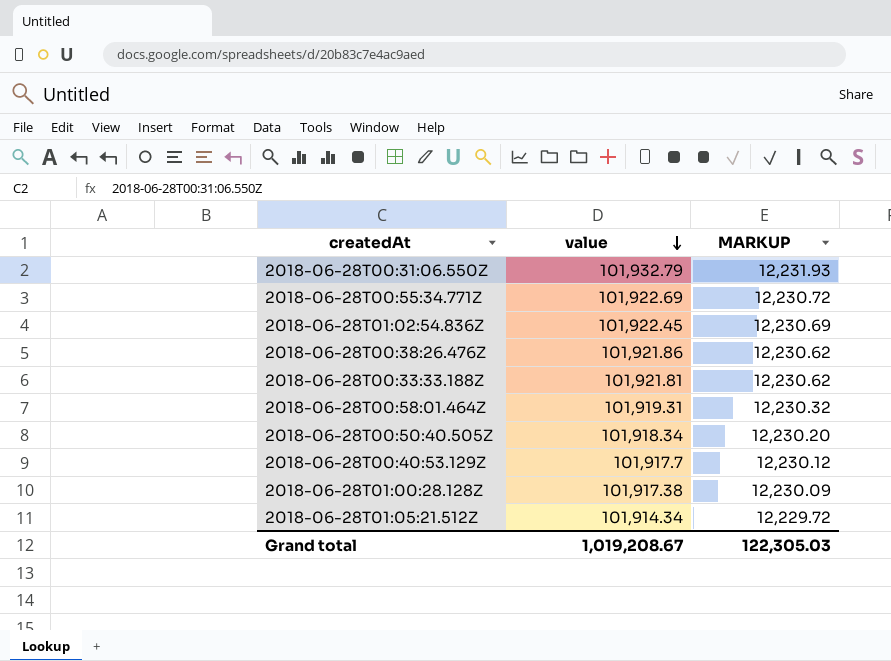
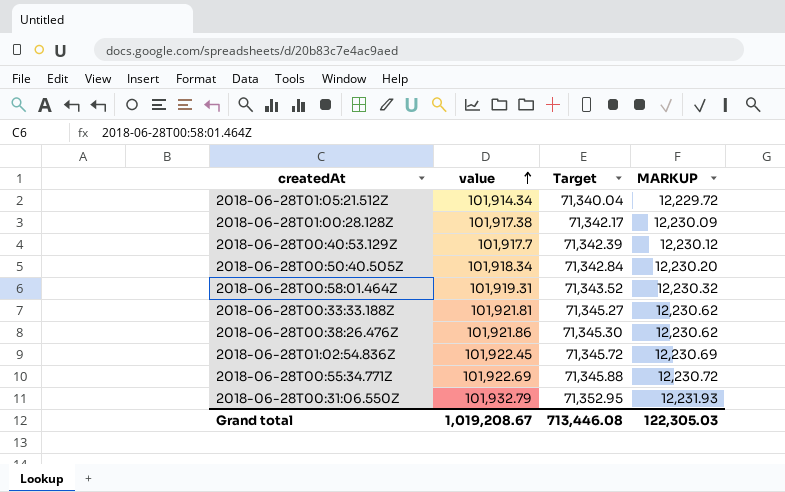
row order: value descending -> value ascending
column Target | formula: none -> [value] * 0.7

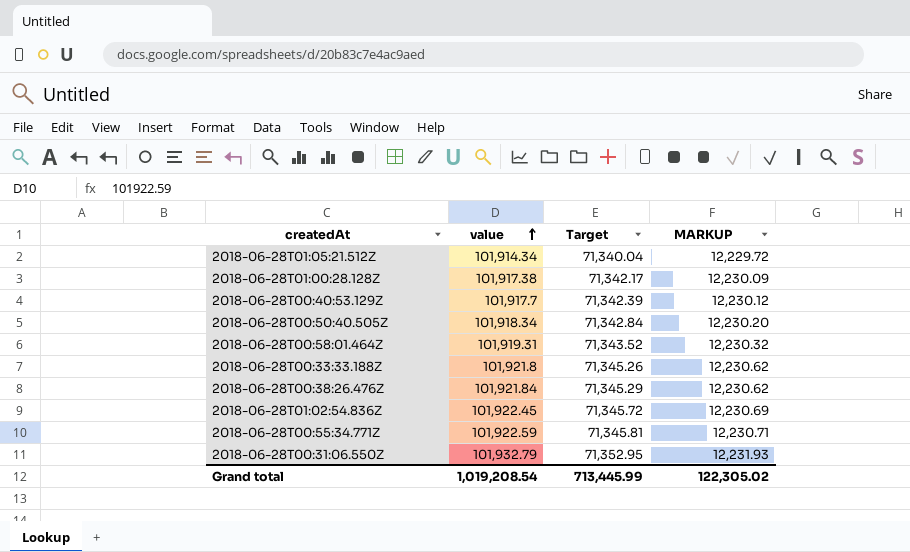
2018-06-28T00:33:33.188Z | value: 101,921.81 -> 101,921.8
2018-06-28T00:33:33.188Z | Target: 71,345.27 -> 71,345.26
2018-06-28T00:38:26.476Z | value: 101,921.86 -> 101,921.84
2018-06-28T00:38:26.476Z | Target: 71,345.30 -> 71,345.29
2018-06-28T00:55:34.771Z | value: 101,922.69 -> 101,922.59
2018-06-28T00:55:34.771Z | Target: 71,345.88 -> 71,345.81
2018-06-28T00:55:34.771Z | MARKUP: 12,230.72 -> 12,230.71
Grand total | value: 1,019,208.67 -> 1,019,208.54
Grand total | Target: 713,446.08 -> 713,445.99
Grand total | MARKUP: 122,305.03 -> 122,305.02

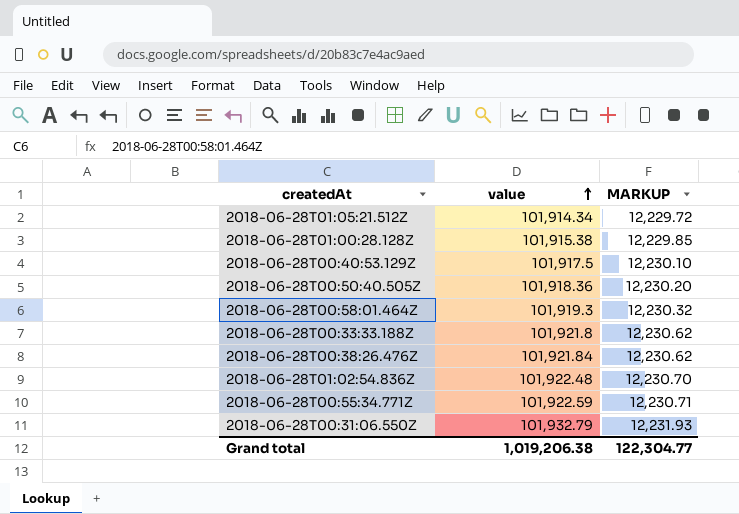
column Target | formula: [value] * 0.7 -> none
2018-06-28T01:00:28.128Z | value: 101,917.38 -> 101,915.38
2018-06-28T01:00:28.128Z | MARKUP: 12,230.09 -> 12,229.85
2018-06-28T00:40:53.129Z | value: 101,917.7 -> 101,917.5
2018-06-28T00:40:53.129Z | MARKUP: 12,230.12 -> 12,230.10
2018-06-28T00:50:40.505Z | value: 101,918.34 -> 101,918.36
2018-06-28T00:58:01.464Z | value: 101,919.31 -> 101,919.3
2018-06-28T01:02:54.836Z | value: 101,922.45 -> 101,922.48
2018-06-28T01:02:54.836Z | MARKUP: 12,230.69 -> 12,230.70
Grand total | value: 1,019,208.54 -> 1,019,206.38
Grand total | MARKUP: 122,305.02 -> 122,304.77

